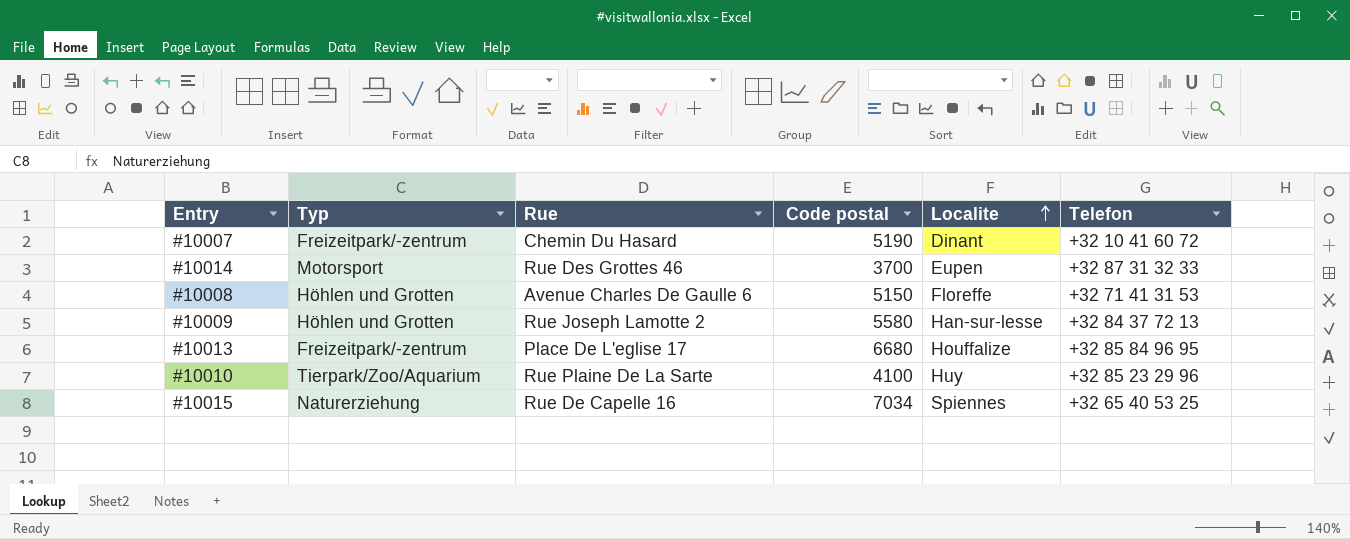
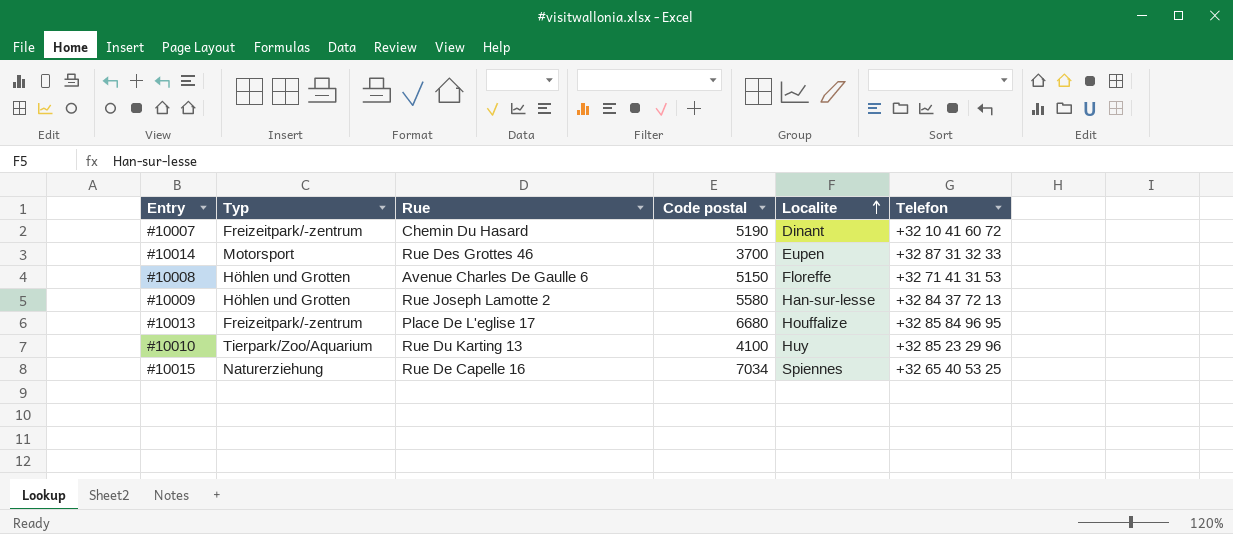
#10010 | Rue: Rue Plaine De La Sarte -> Rue Du Karting 13

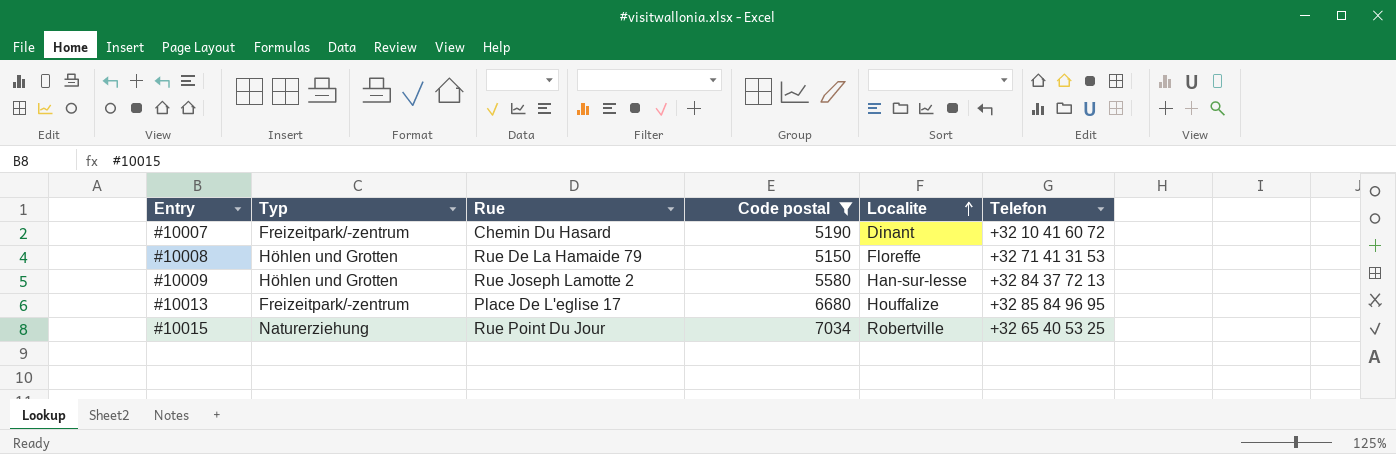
filter: none -> Code postal >= 5150
#10008 | Rue: Avenue Charles De Gaulle 6 -> Rue De La Hamaide 79
#10015 | Rue: Rue De Capelle 16 -> Rue Point Du Jour
#10015 | Localite: Spiennes -> Robertville

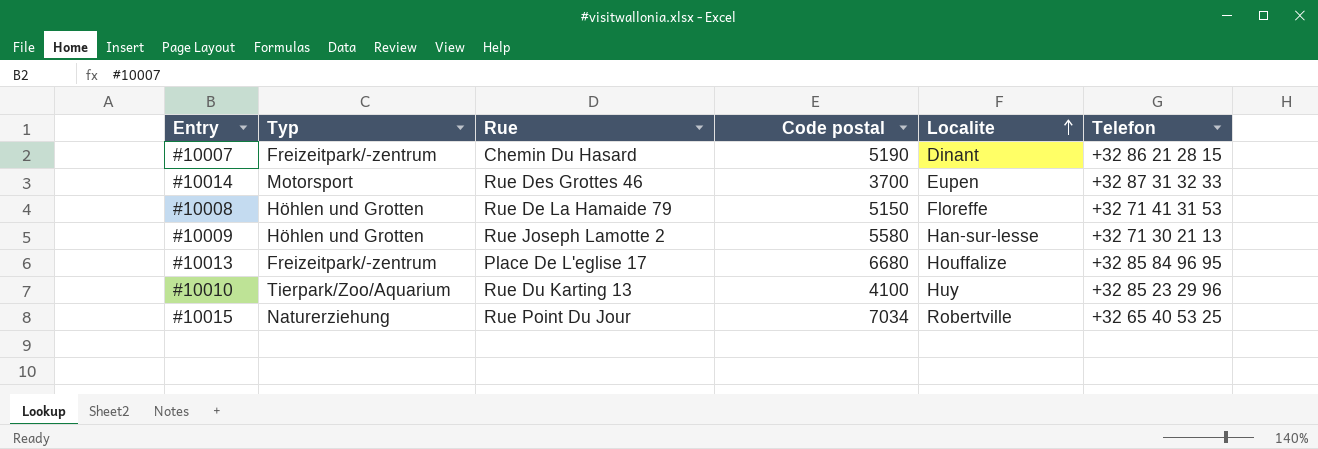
filter: Code postal >= 5150 -> none
#10007 | Telefon: +32 10 41 60 72 -> +32 86 21 28 15
#10009 | Telefon: +32 84 37 72 13 -> +32 71 30 21 13

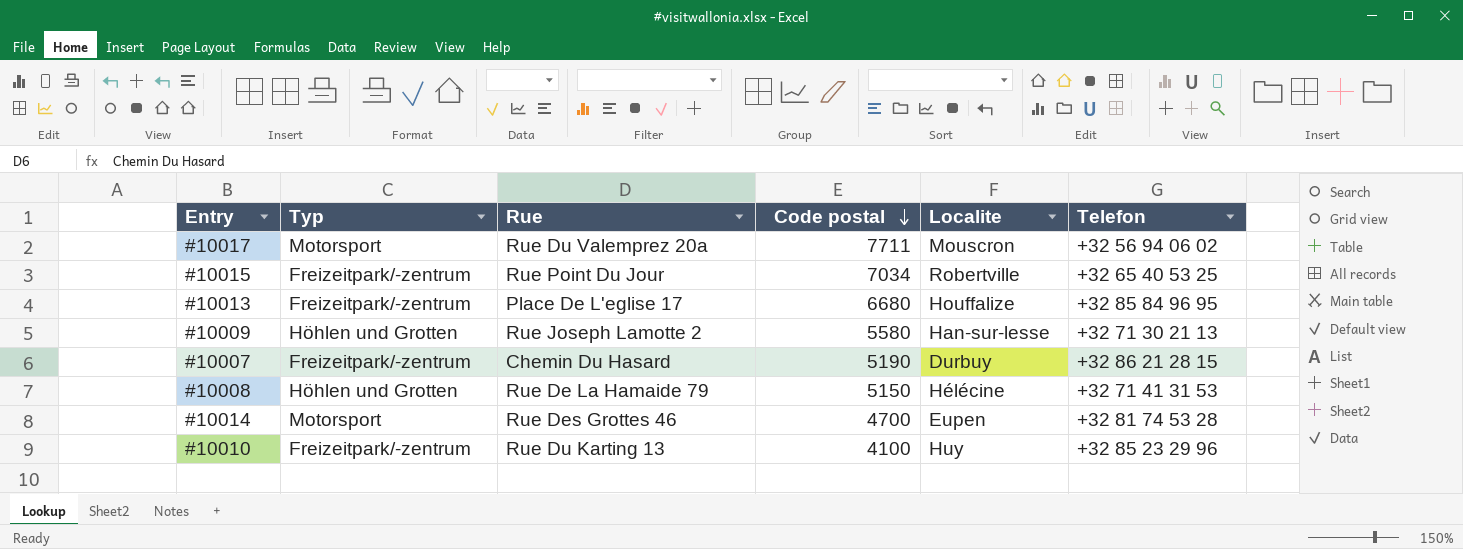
row order: Localite ascending -> Code postal descending
row #10017: none -> Motorsport | Rue Du Valemprez 20a | 7711 | Mouscron | +32 56 94 06 02
#10015 | Typ: Naturerziehung -> Freizeitpark/-zentrum
#10007 | Localite: Dinant -> Durbuy
#10008 | Localite: Floreffe -> Hélécine
#10014 | Code postal: 3700 -> 4700
#10014 | Telefon: +32 87 31 32 33 -> +32 81 74 53 28
#10010 | Typ: Tierpark/Zoo/Aquarium -> Freizeitpark/-zentrum

